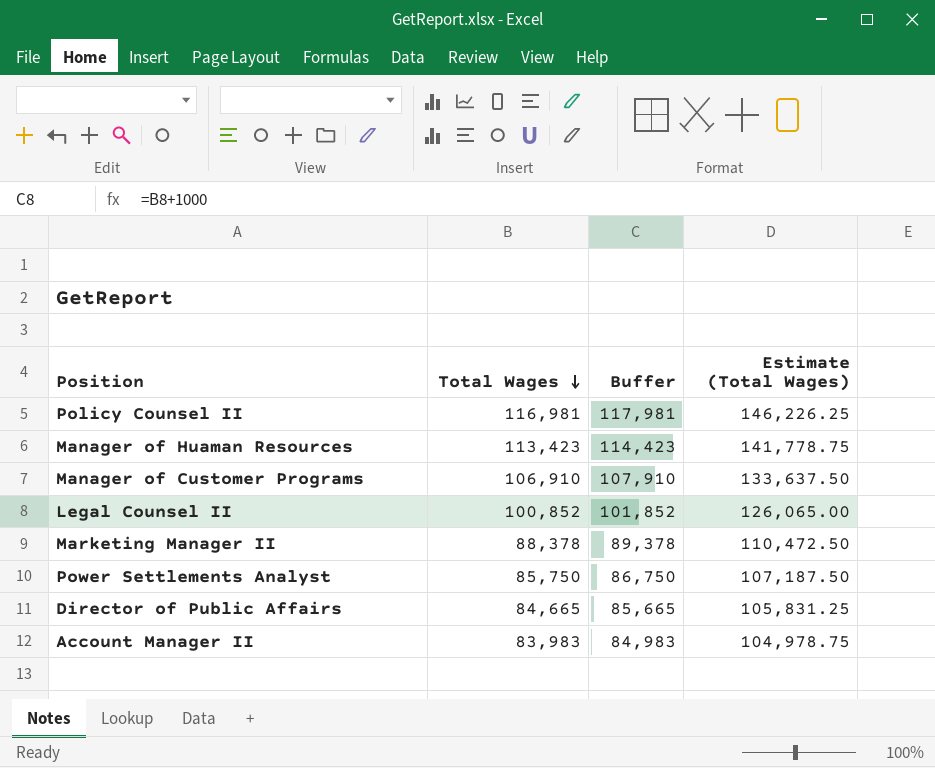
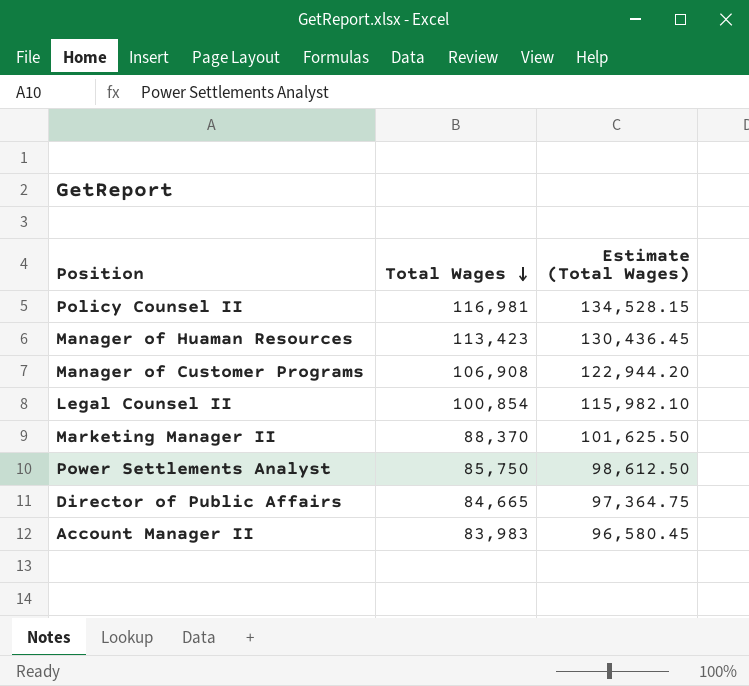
column Buffer | formula: [Total Wages] + 1000 -> none
column Estimate (Total Wages) | formula: [Total Wages] * 1.25 -> [Total Wages] * 1.15
Manager of Customer Programs | Total Wages: 106,910 -> 106,908
Legal Counsel II | Total Wages: 100,852 -> 100,854
Marketing Manager II | Total Wages: 88,378 -> 88,370

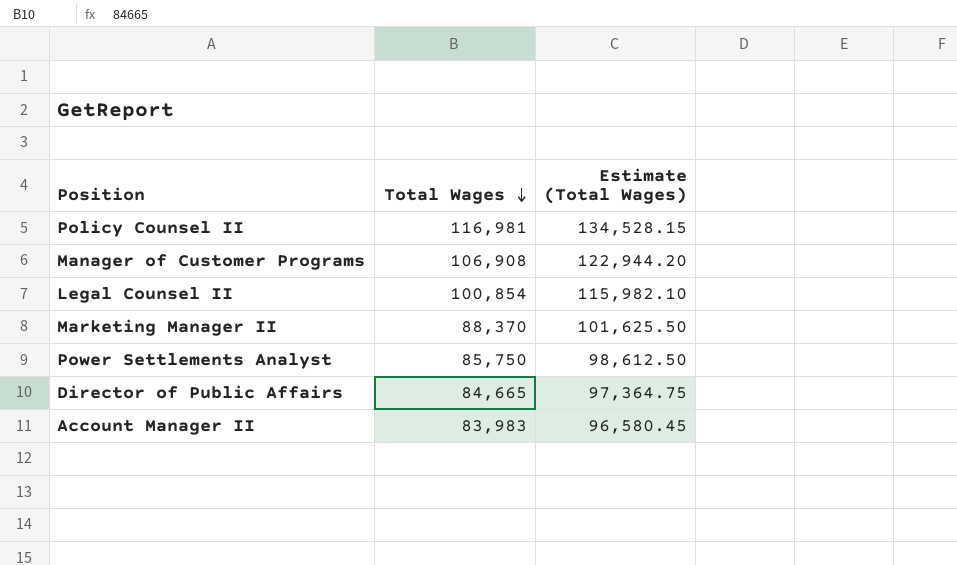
row Manager of Huaman Resources: 113,423 | 130,436.45 -> none

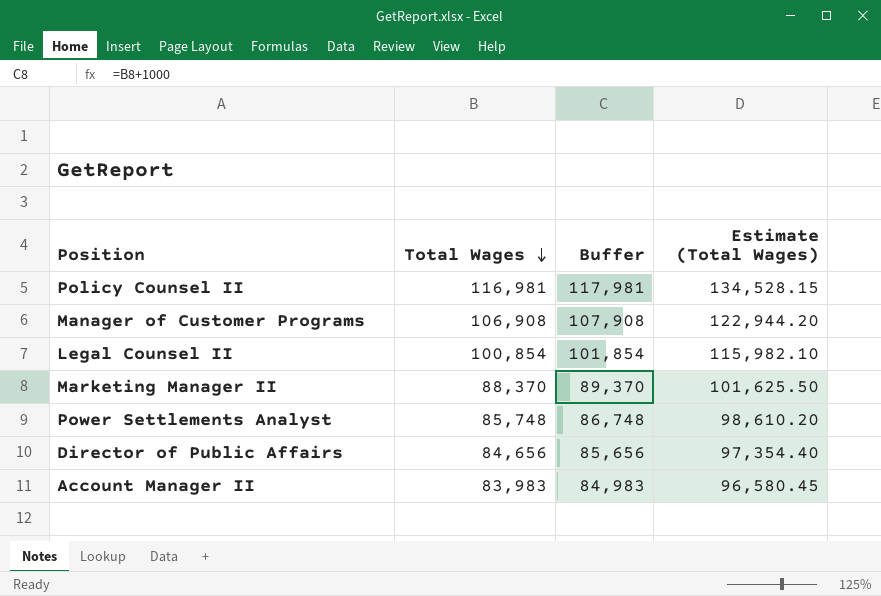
column Buffer | formula: none -> [Total Wages] + 1000
Power Settlements Analyst | Total Wages: 85,750 -> 85,748
Power Settlements Analyst | Estimate (Total Wages): 98,612.50 -> 98,610.20
Director of Public Affairs | Total Wages: 84,665 -> 84,656
Director of Public Affairs | Estimate (Total Wages): 97,364.75 -> 97,354.40

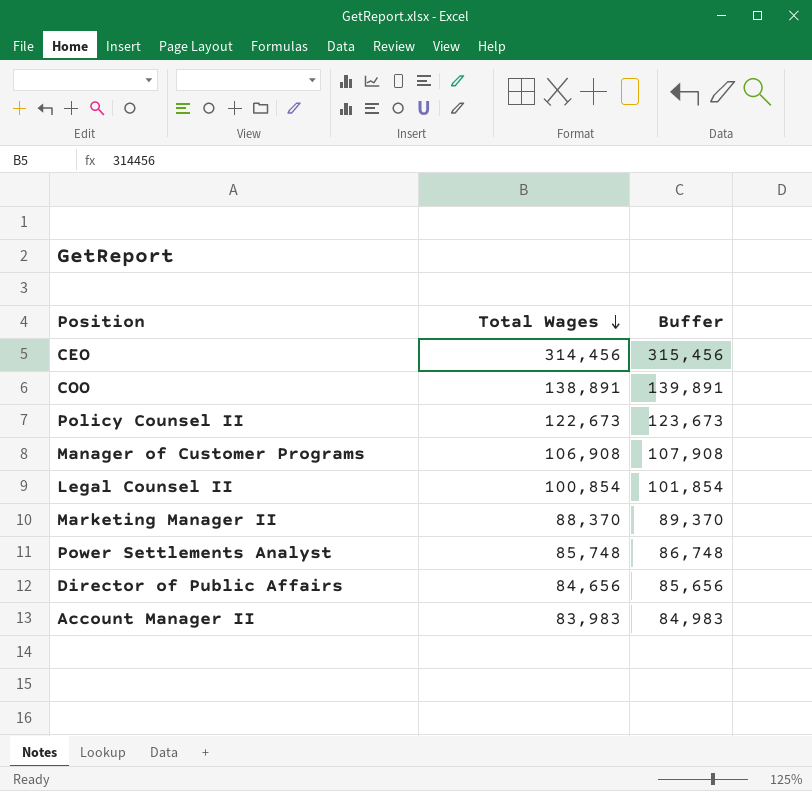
column Estimate (Total Wages) | formula: [Total Wages] * 1.15 -> none
row CEO: none -> 314,456 | 315,456
row COO: none -> 138,891 | 139,891
Policy Counsel II | Total Wages: 116,981 -> 122,673
Policy Counsel II | Buffer: 117,981 -> 123,673

